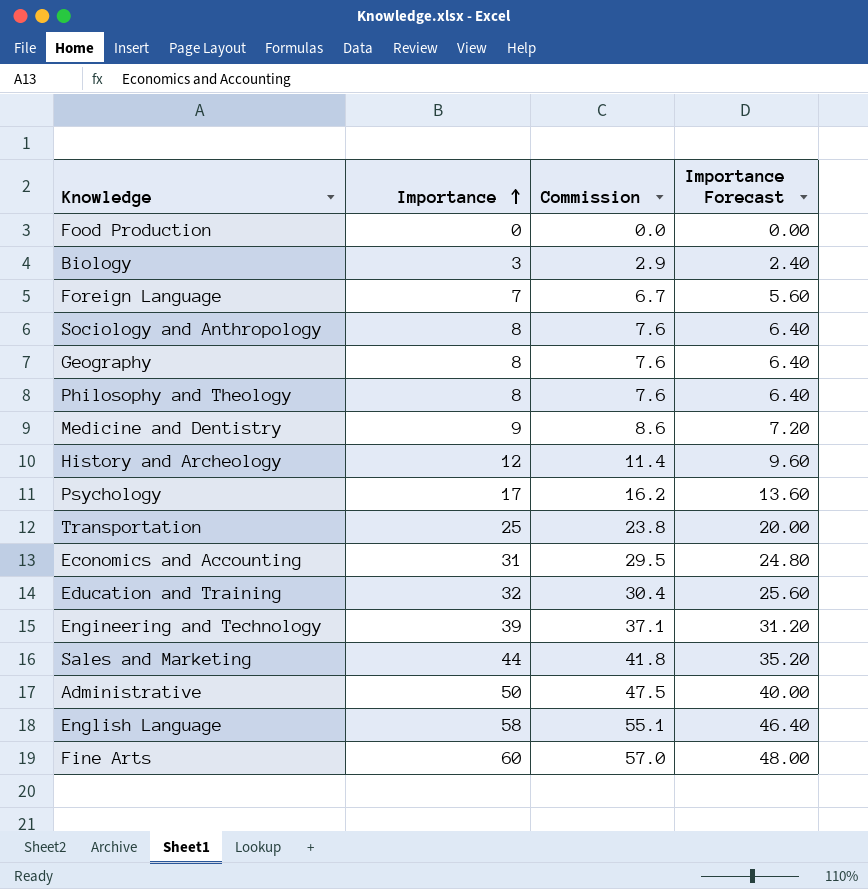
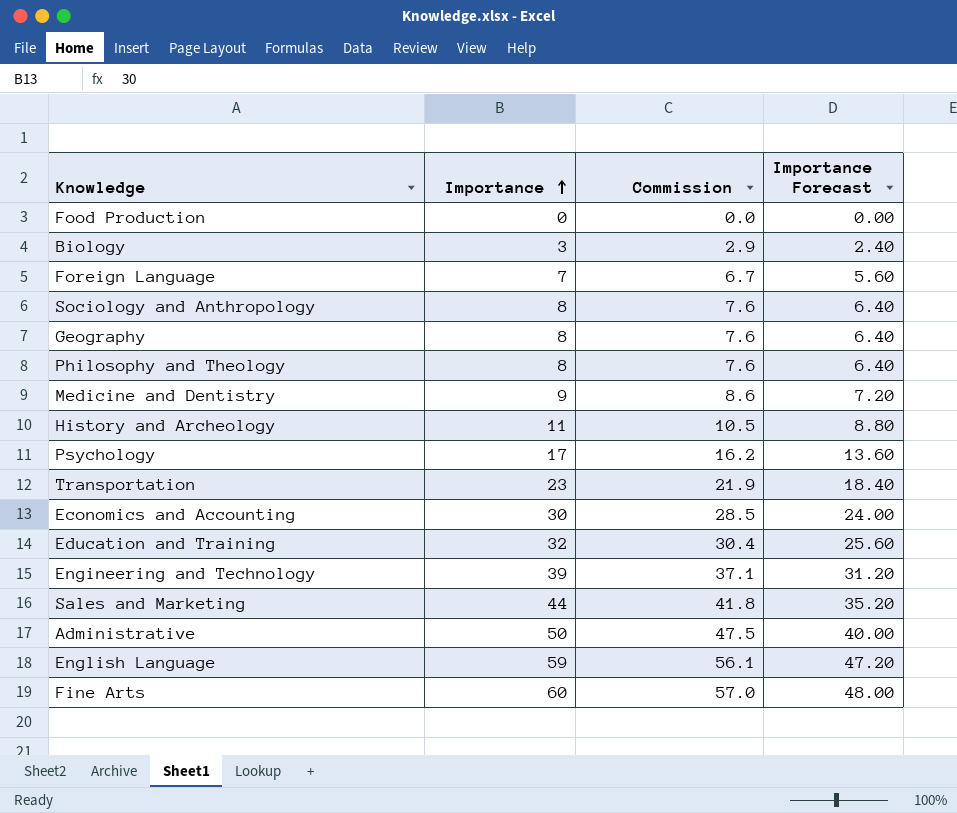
History and Archeology | Importance: 12 -> 11
History and Archeology | Commission: 11.4 -> 10.5
History and Archeology | Importance Forecast: 9.60 -> 8.80
Transportation | Importance: 25 -> 23
Transportation | Commission: 23.8 -> 21.9
Transportation | Importance Forecast: 20.00 -> 18.40
Economics and Accounting | Importance: 31 -> 30
Economics and Accounting | Commission: 29.5 -> 28.5
Economics and Accounting | Importance Forecast: 24.80 -> 24.00
English Language | Importance: 58 -> 59
English Language | Commission: 55.1 -> 56.1
English Language | Importance Forecast: 46.40 -> 47.20

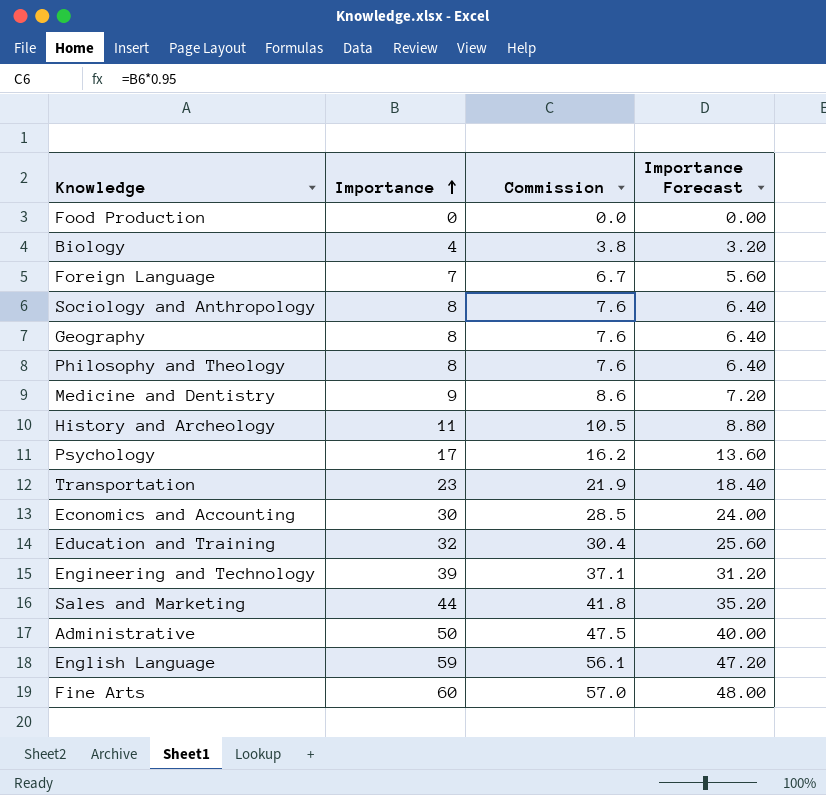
Biology | Importance: 3 -> 4
Biology | Commission: 2.9 -> 3.8
Biology | Importance Forecast: 2.40 -> 3.20

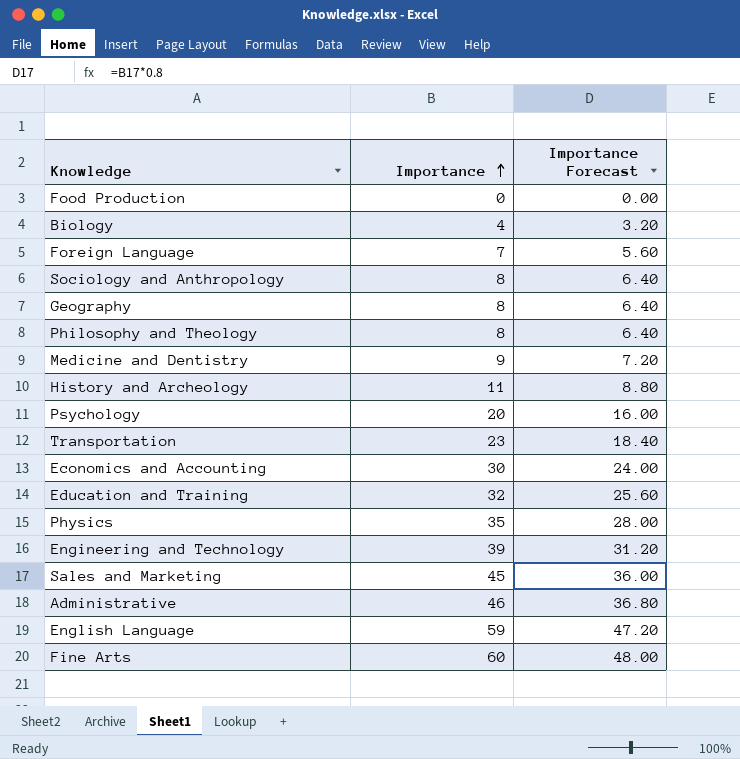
column Commission | formula: [Importance] * 0.95 -> none
Psychology | Importance: 17 -> 20
Psychology | Importance Forecast: 13.60 -> 16.00
row Physics: none -> 35 | 28.00
Sales and Marketing | Importance: 44 -> 45
Sales and Marketing | Importance Forecast: 35.20 -> 36.00
Administrative | Importance: 50 -> 46
Administrative | Importance Forecast: 40.00 -> 36.80

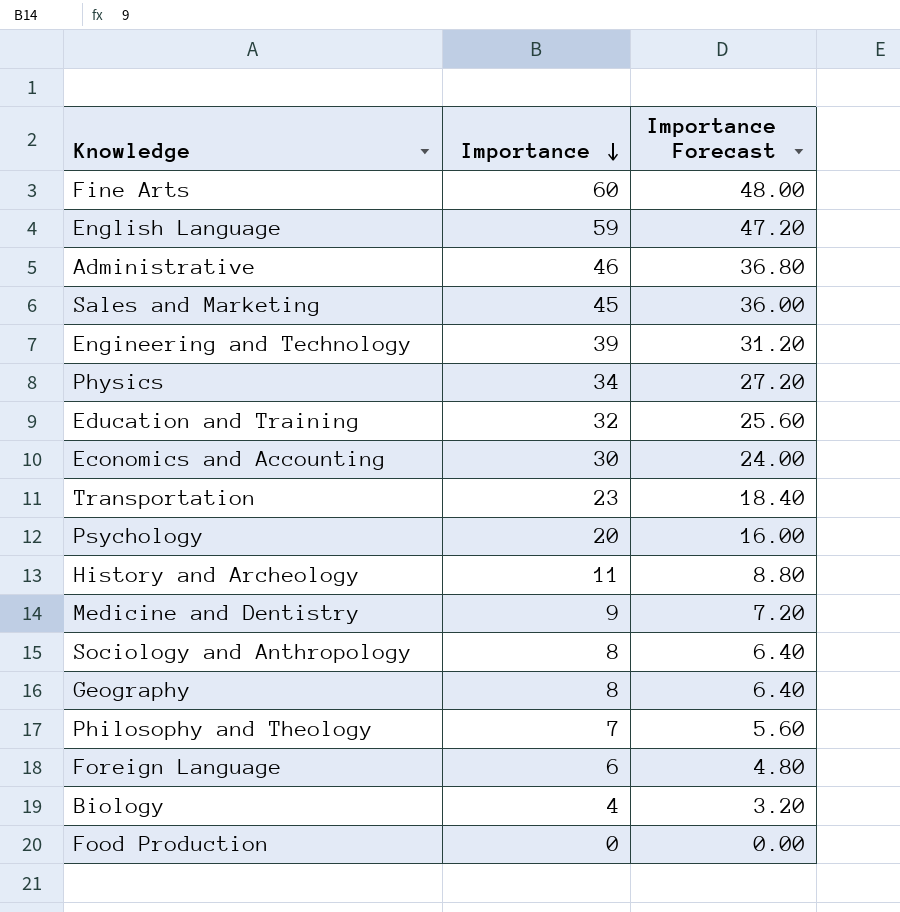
row order: Importance ascending -> Importance descending
Physics | Importance: 35 -> 34
Physics | Importance Forecast: 28.00 -> 27.20
Philosophy and Theology | Importance: 8 -> 7
Philosophy and Theology | Importance Forecast: 6.40 -> 5.60
Foreign Language | Importance: 7 -> 6
Foreign Language | Importance Forecast: 5.60 -> 4.80

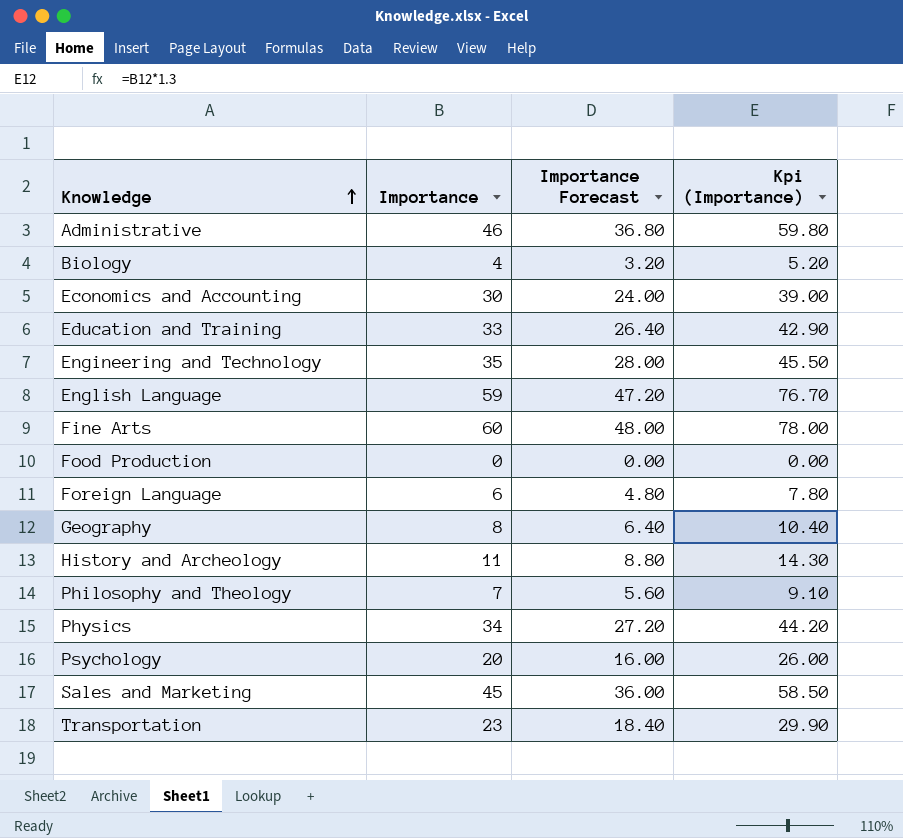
row order: Importance descending -> Knowledge ascending
column Kpi (Importance) | formula: none -> [Importance] * 1.3
row Medicine and Dentistry: 9 | 7.20 -> none
row Sociology and Anthropology: 8 | 6.40 -> none
Education and Training | Importance: 32 -> 33
Education and Training | Importance Forecast: 25.60 -> 26.40
Engineering and Technology | Importance: 39 -> 35
Engineering and Technology | Importance Forecast: 31.20 -> 28.00

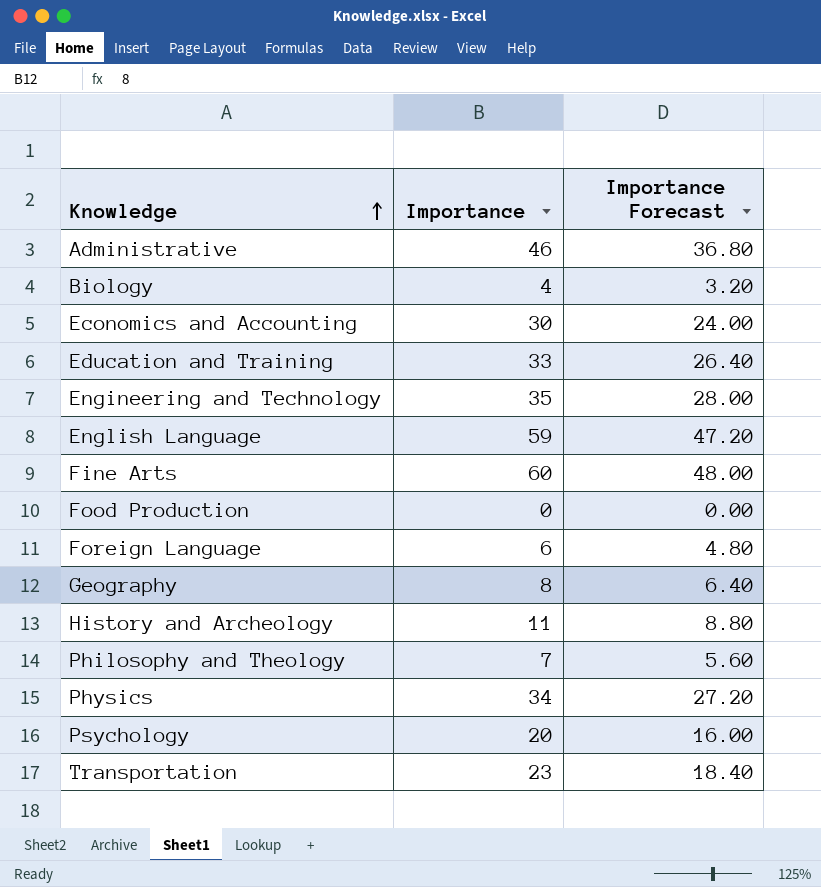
column Kpi (Importance) | formula: [Importance] * 1.3 -> none
row Sales and Marketing: 45 | 36.00 | 58.50 -> none

